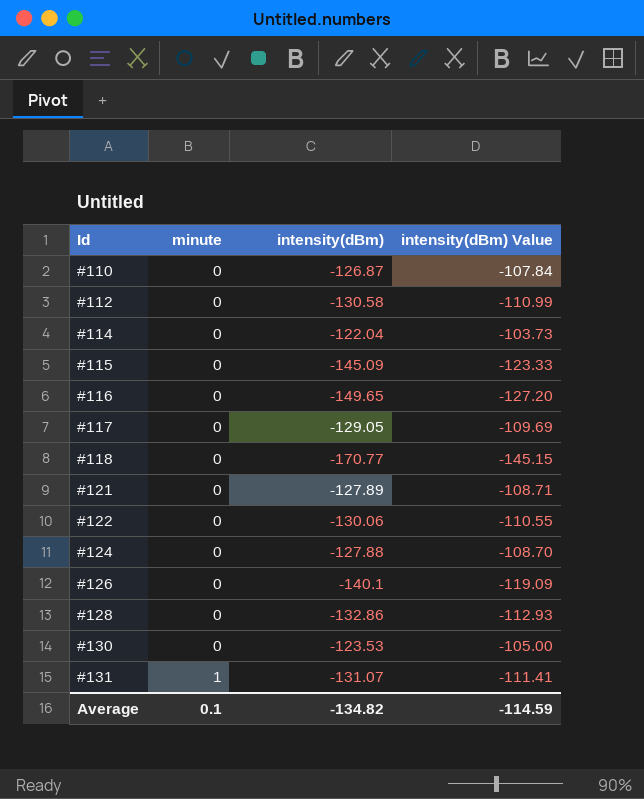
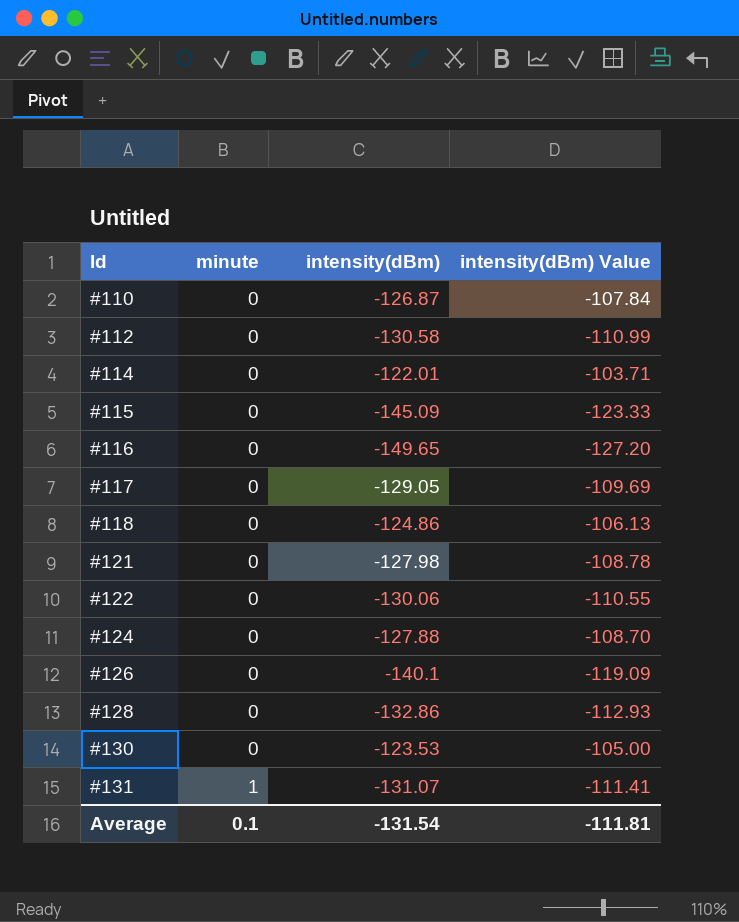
#114 | intensity(dBm): -122.04 -> -122.01
#114 | intensity(dBm) Value: -103.73 -> -103.71
#118 | intensity(dBm): -170.77 -> -124.86
#118 | intensity(dBm) Value: -145.15 -> -106.13
#121 | intensity(dBm): -127.89 -> -127.98
#121 | intensity(dBm) Value: -108.71 -> -108.78
Average | intensity(dBm): -134.82 -> -131.54
Average | intensity(dBm) Value: -114.59 -> -111.81

